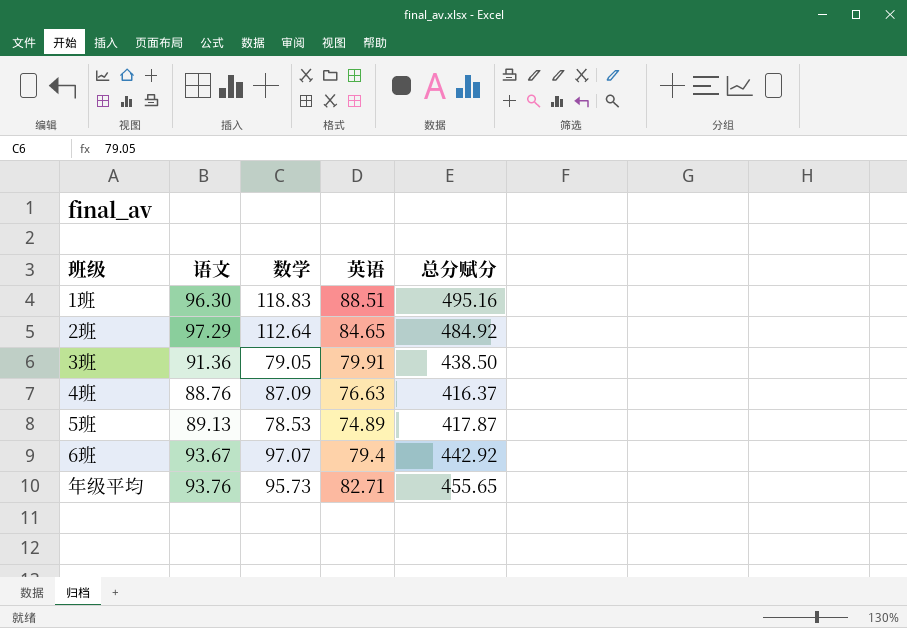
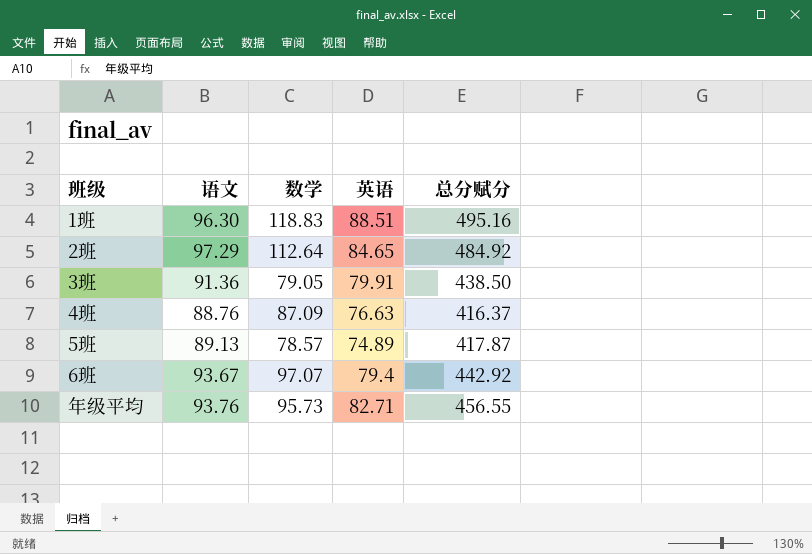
5班 | 数学: 78.53 -> 78.57
年级平均 | 总分赋分: 455.65 -> 456.55

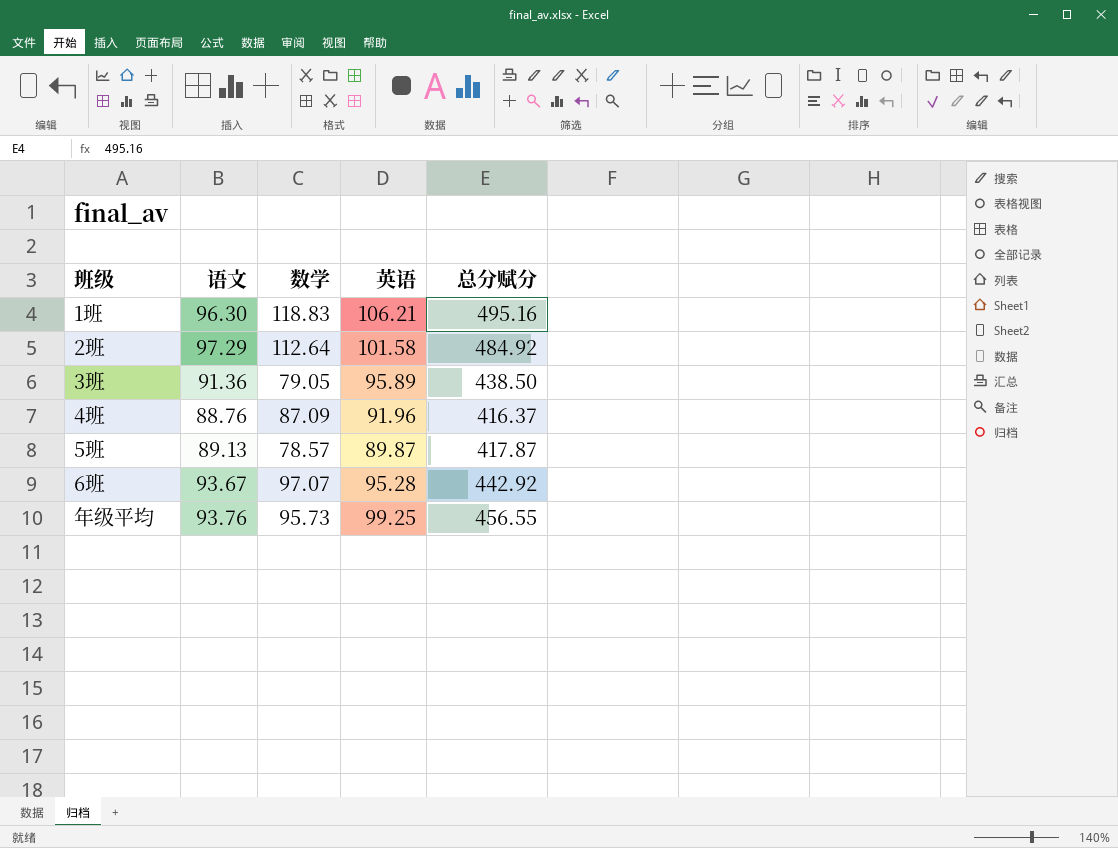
1班 | 英语: 88.51 -> 106.21
2班 | 英语: 84.65 -> 101.58
3班 | 英语: 79.91 -> 95.89
4班 | 英语: 76.63 -> 91.96
5班 | 英语: 74.89 -> 89.87
6班 | 英语: 79.4 -> 95.28
年级平均 | 英语: 82.71 -> 99.25

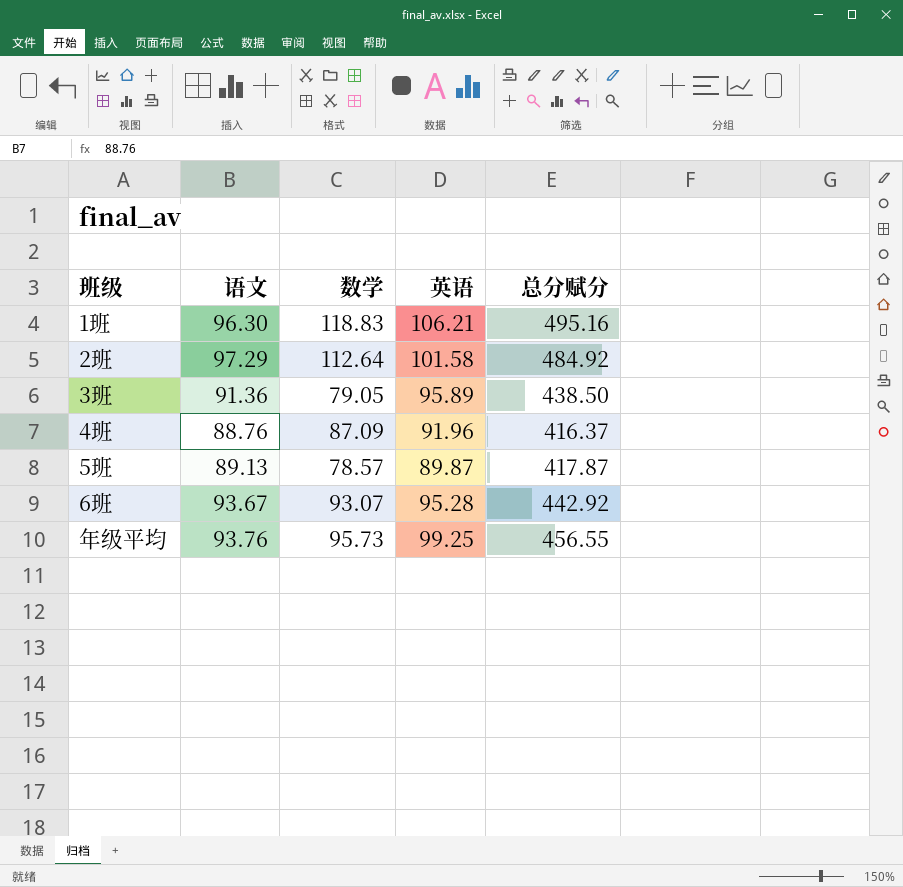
6班 | 数学: 97.07 -> 93.07

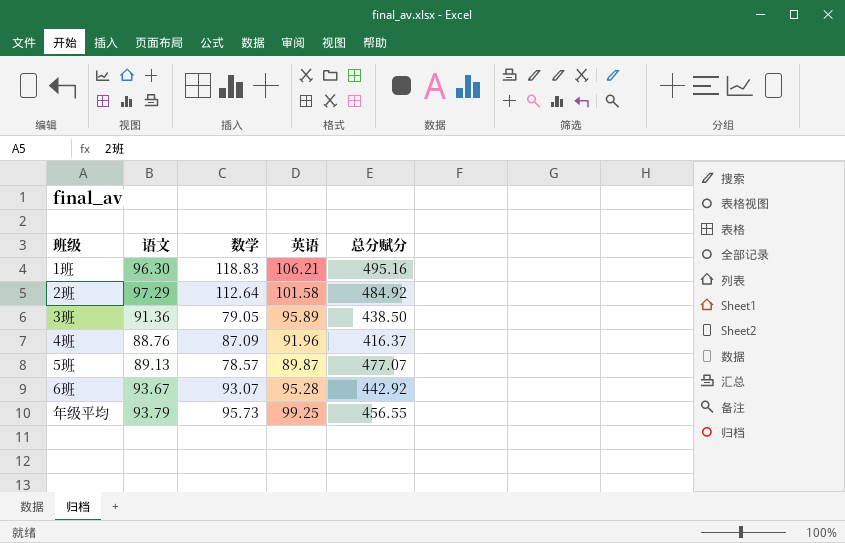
5班 | 总分赋分: 417.87 -> 477.07
年级平均 | 语文: 93.76 -> 93.79

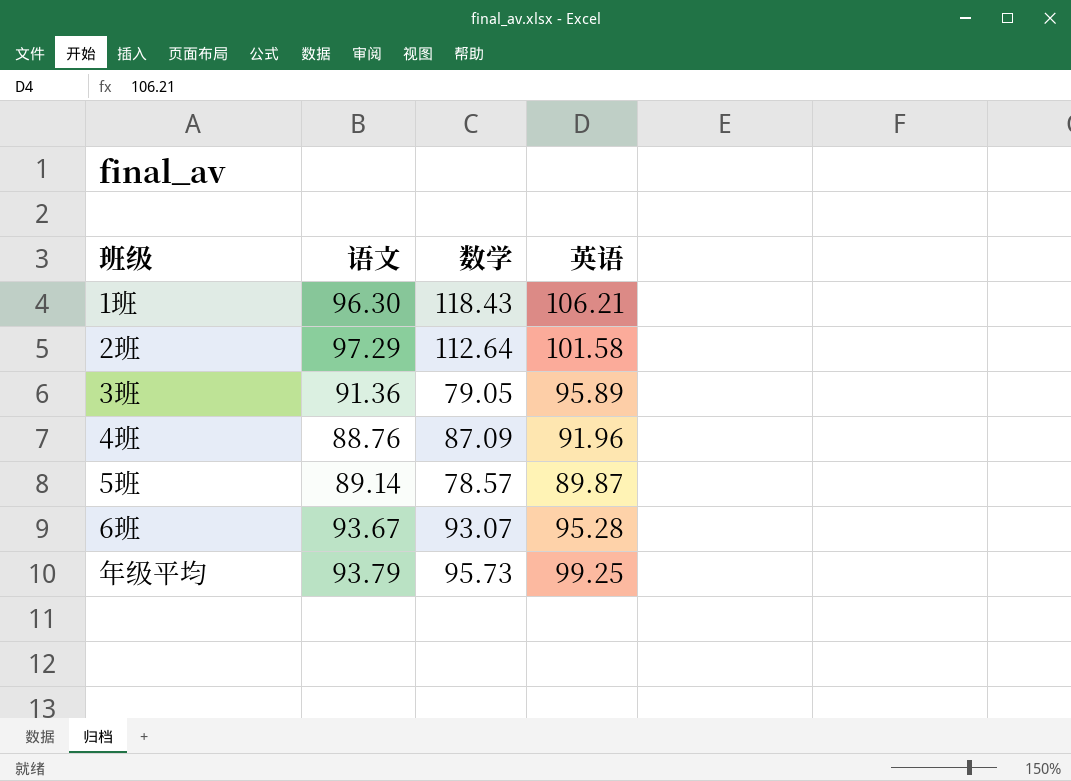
column 总分赋分 | position: 5 -> none
1班 | 数学: 118.83 -> 118.43
5班 | 语文: 89.13 -> 89.14

